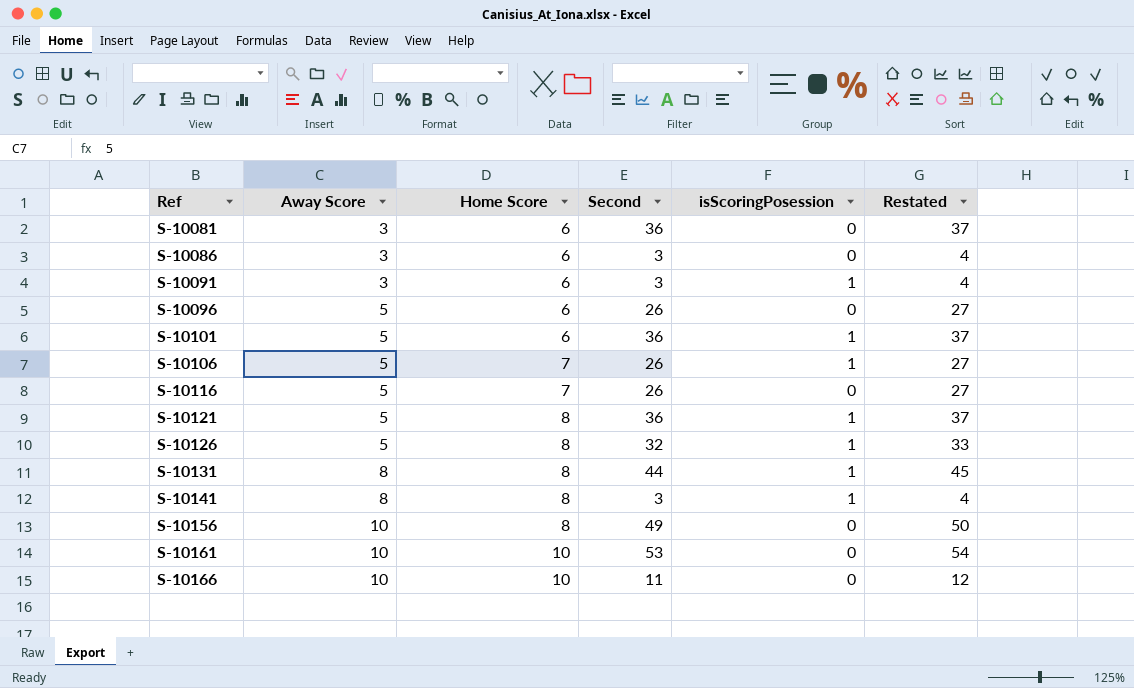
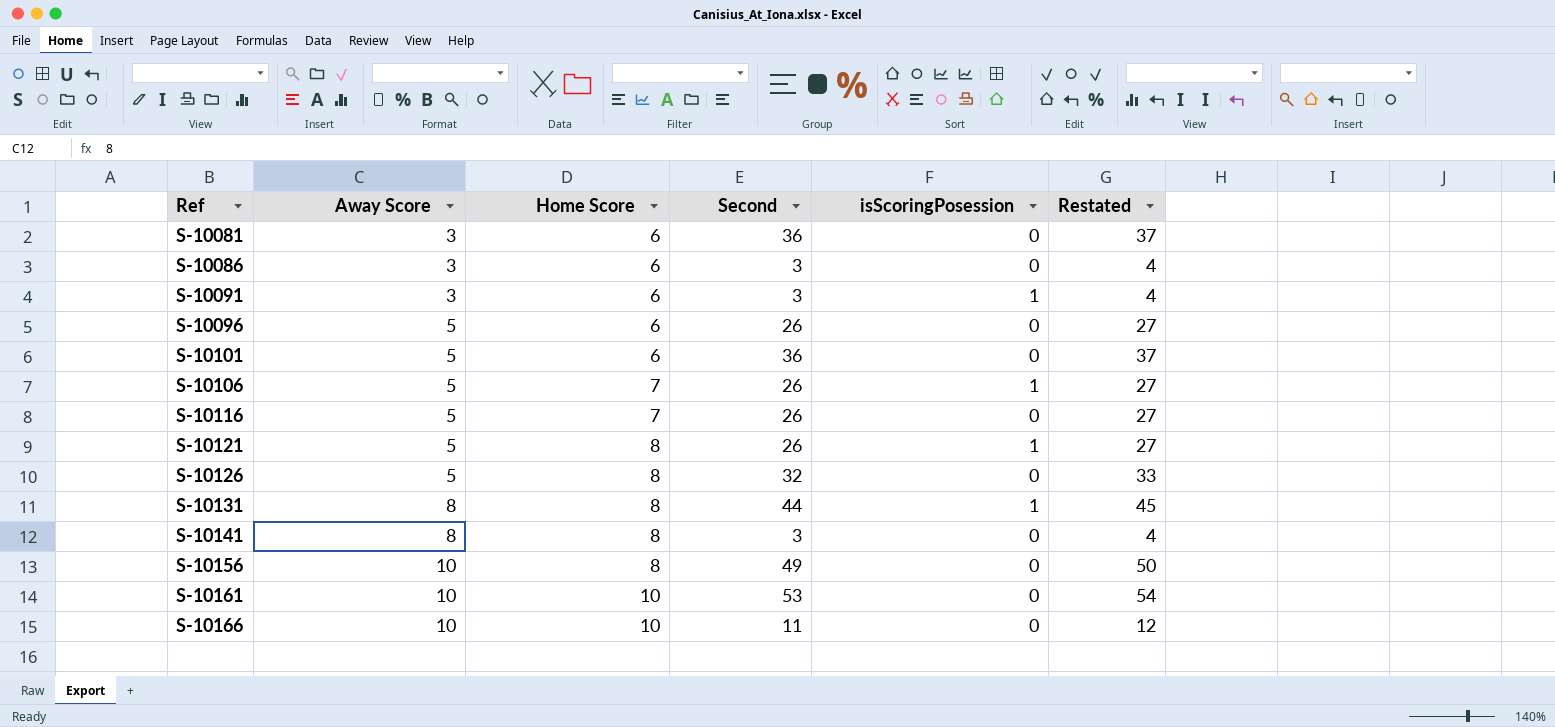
S-10101 | isScoringPosession: 1 -> 0
S-10121 | Second: 36 -> 26
S-10121 | Restated: 37 -> 27
S-10126 | isScoringPosession: 1 -> 0
S-10141 | isScoringPosession: 1 -> 0

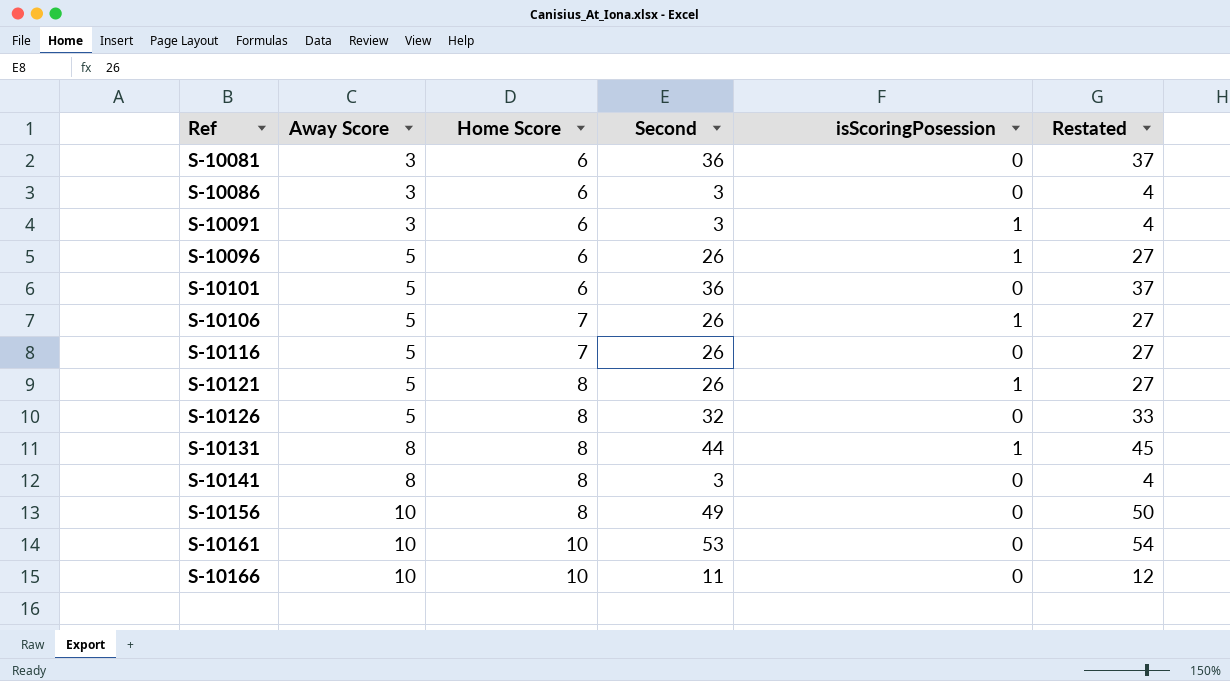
S-10096 | isScoringPosession: 0 -> 1

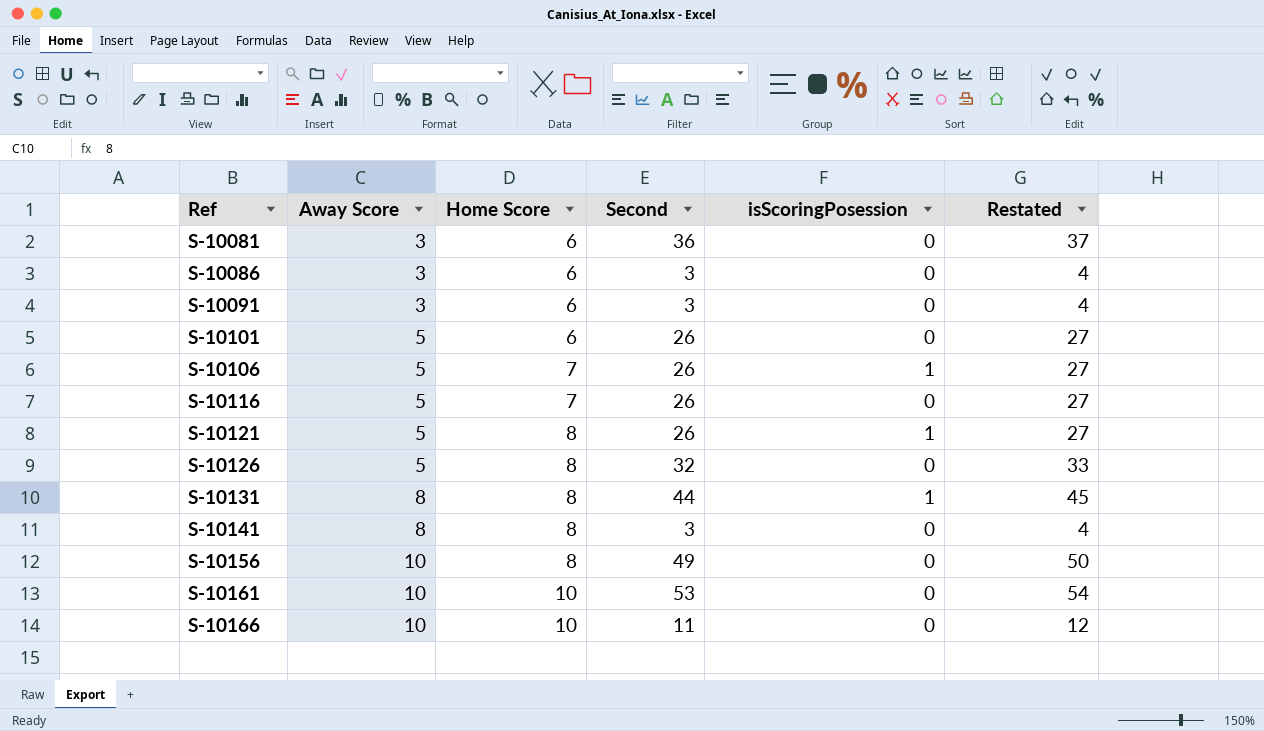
row S-10096: 5 | 6 | 26 | 1 | 27 -> none
S-10091 | isScoringPosession: 1 -> 0
S-10101 | Second: 36 -> 26
S-10101 | Restated: 37 -> 27

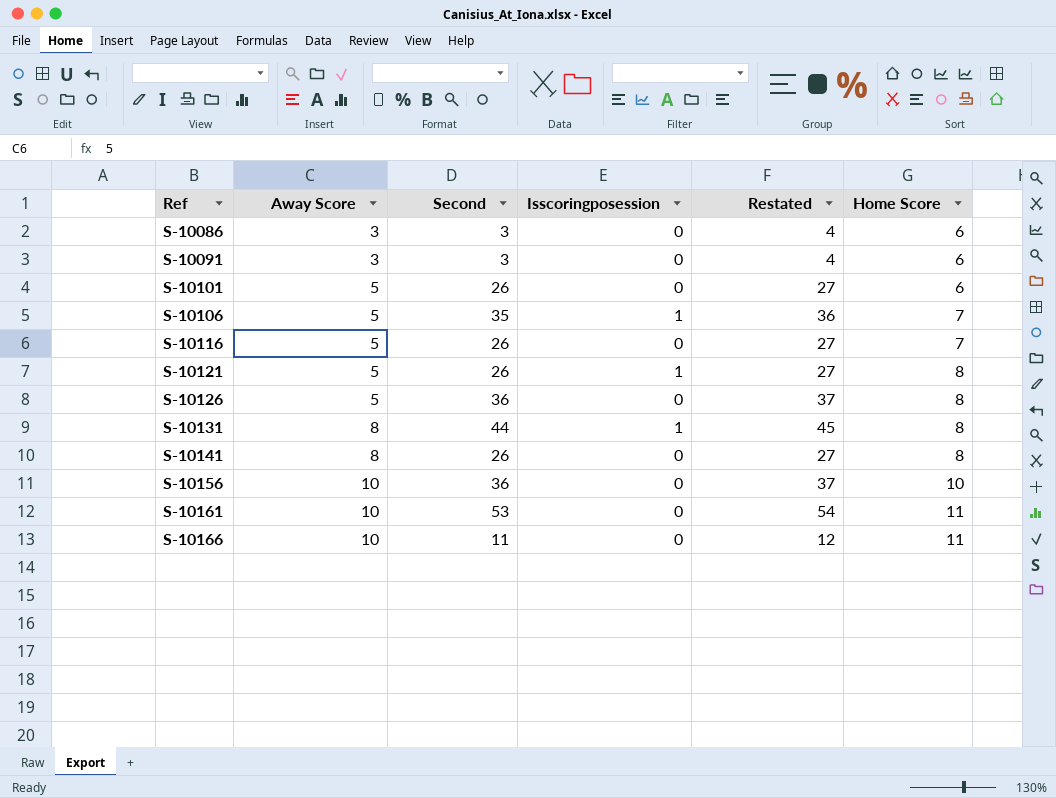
column name: isScoringPosession -> Isscoringposession
column Home Score | position: 3 -> 6
row S-10081: 3 | 6 | 36 | 0 | 37 -> none
S-10106 | Second: 26 -> 35
S-10106 | Restated: 27 -> 36
S-10126 | Second: 32 -> 36
S-10126 | Restated: 33 -> 37
S-10141 | Second: 3 -> 26
S-10141 | Restated: 4 -> 27
S-10156 | Second: 49 -> 36
S-10156 | Restated: 50 -> 37
S-10156 | Home Score: 8 -> 10
S-10161 | Home Score: 10 -> 11
S-10166 | Home Score: 10 -> 11

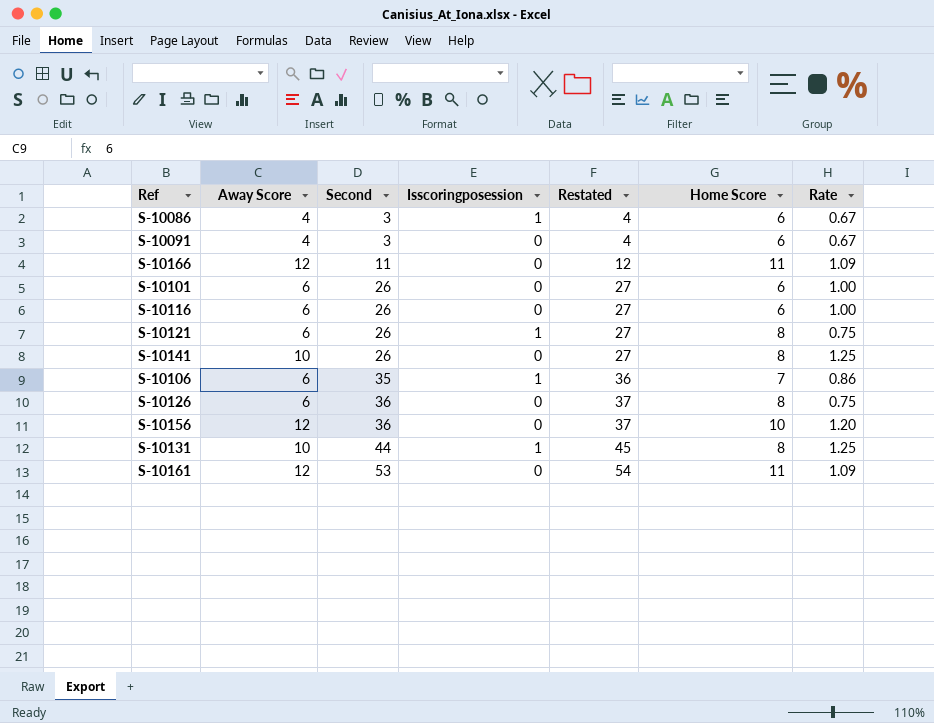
row order: Ref ascending -> Second ascending
column Rate | formula: none -> [Away Score] / [Home Score]
S-10086 | Away Score: 3 -> 4
S-10086 | Isscoringposession: 0 -> 1
S-10091 | Away Score: 3 -> 4
S-10166 | Away Score: 10 -> 12
S-10101 | Away Score: 5 -> 6
S-10116 | Away Score: 5 -> 6
S-10116 | Home Score: 7 -> 6
S-10121 | Away Score: 5 -> 6
S-10141 | Away Score: 8 -> 10
S-10106 | Away Score: 5 -> 6
S-10126 | Away Score: 5 -> 6
S-10156 | Away Score: 10 -> 12
S-10131 | Away Score: 8 -> 10
S-10161 | Away Score: 10 -> 12

